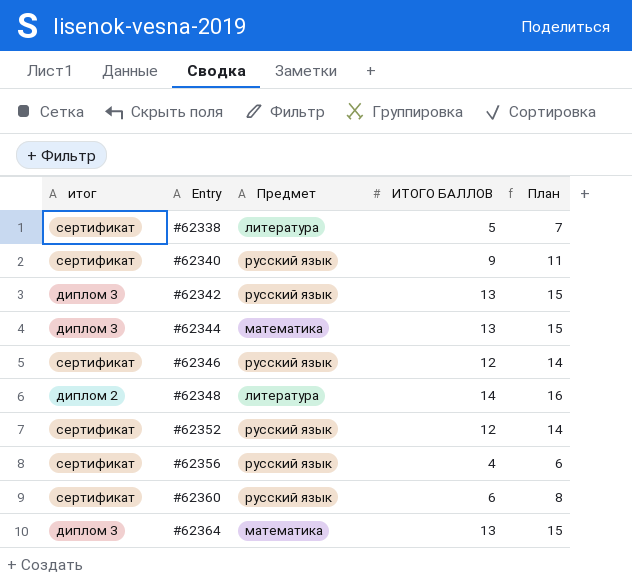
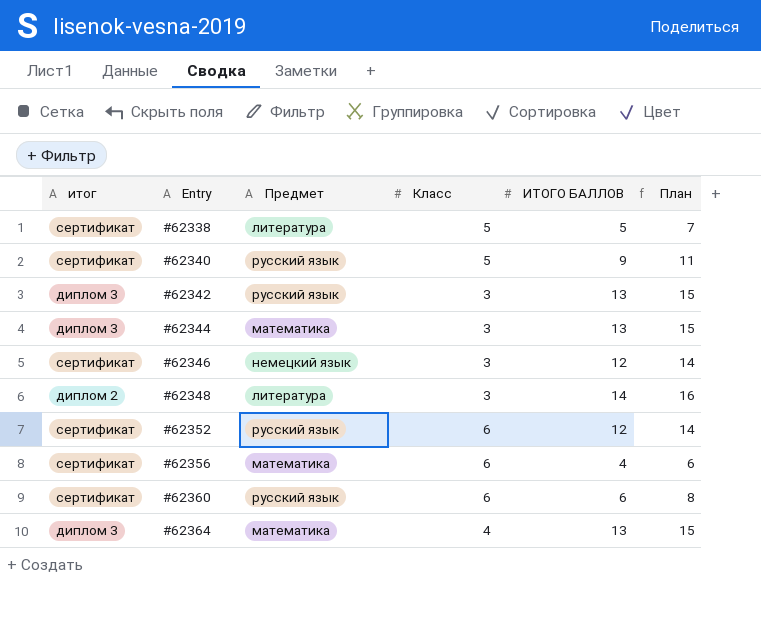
column Класс | position: none -> 4
#62346 | Предмет: русский язык -> немецкий язык
#62356 | Предмет: русский язык -> математика

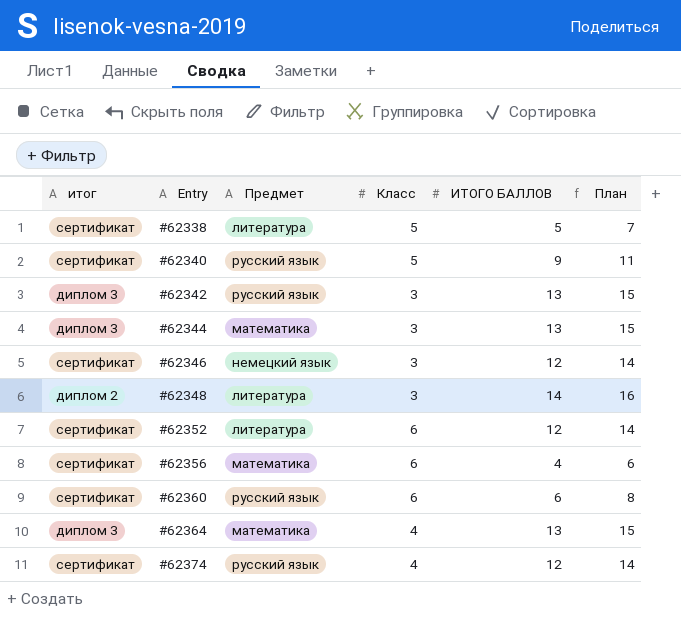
#62352 | Предмет: русский язык -> литература
row #62374: none -> сертификат | русский язык | 4 | 12 | 14

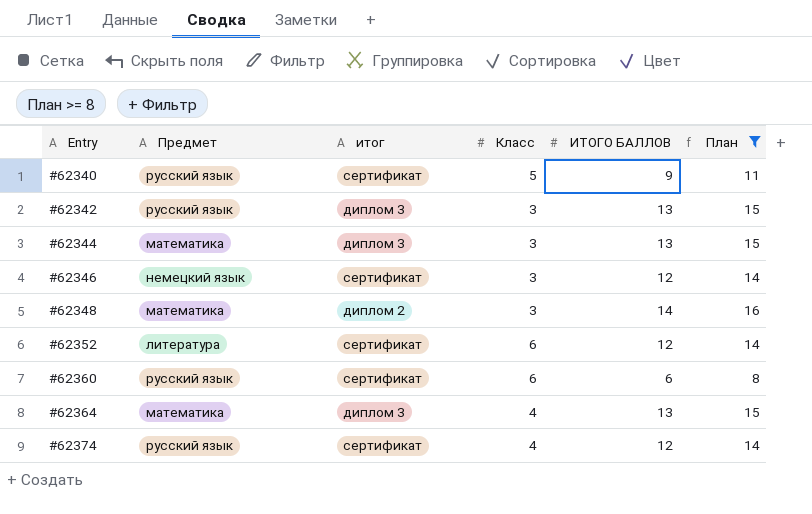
filter: none -> План >= 8
column итог | position: 1 -> 3
#62348 | Предмет: литература -> математика

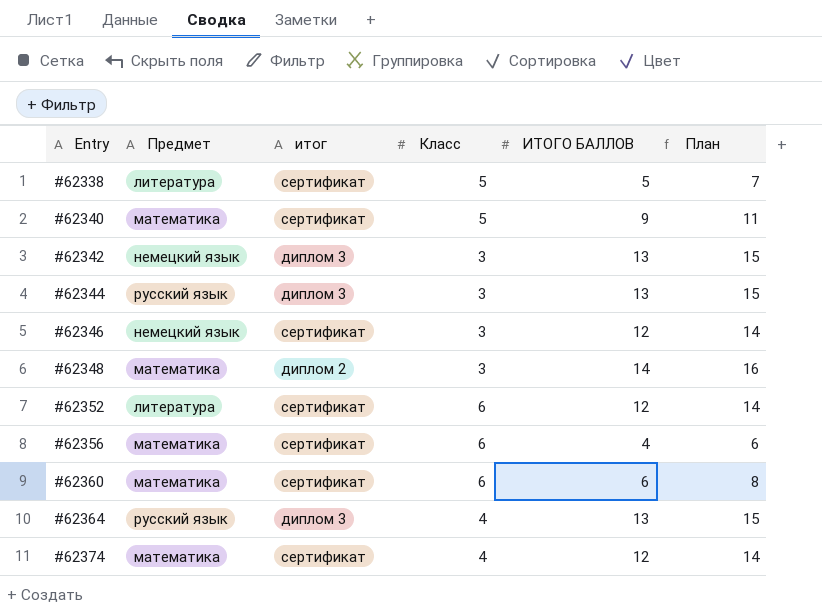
filter: План >= 8 -> none
#62340 | Предмет: русский язык -> математика
#62342 | Предмет: русский язык -> немецкий язык
#62344 | Предмет: математика -> русский язык
#62360 | Предмет: русский язык -> математика
#62364 | Предмет: математика -> русский язык
#62374 | Предмет: русский язык -> математика

